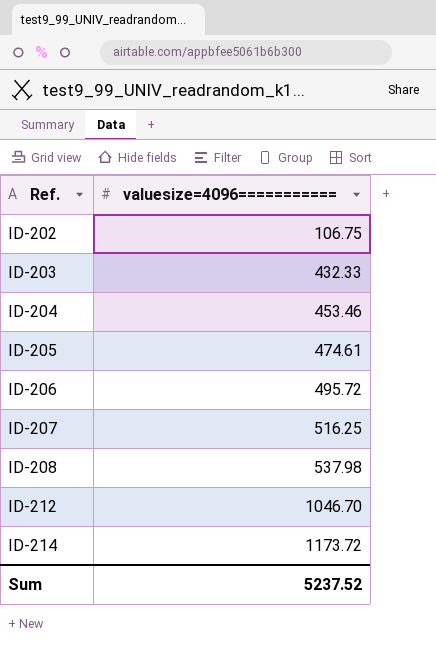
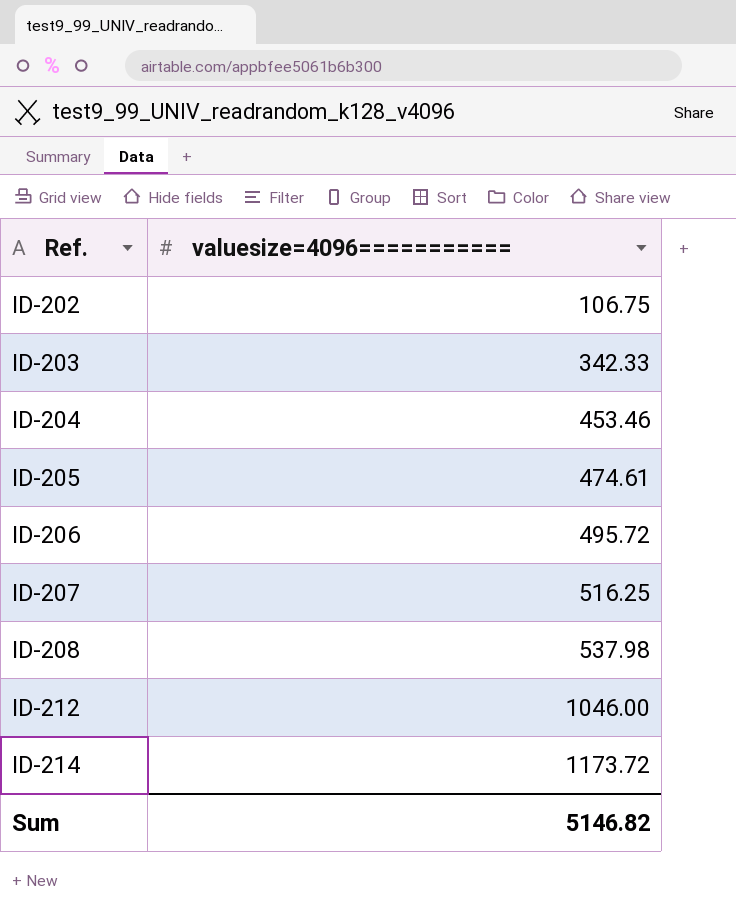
ID-203 | valuesize=4096===========: 432.33 -> 342.33
ID-212 | valuesize=4096===========: 1046.70 -> 1046.00
Sum | valuesize=4096===========: 5237.52 -> 5146.82

